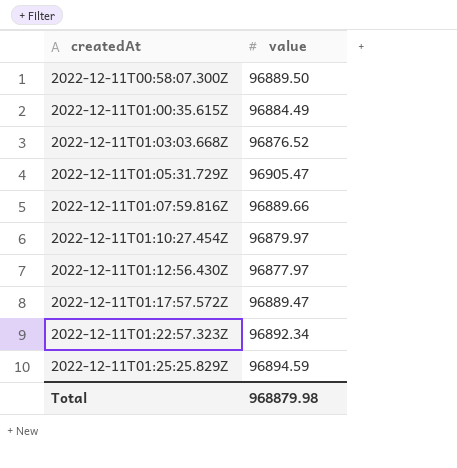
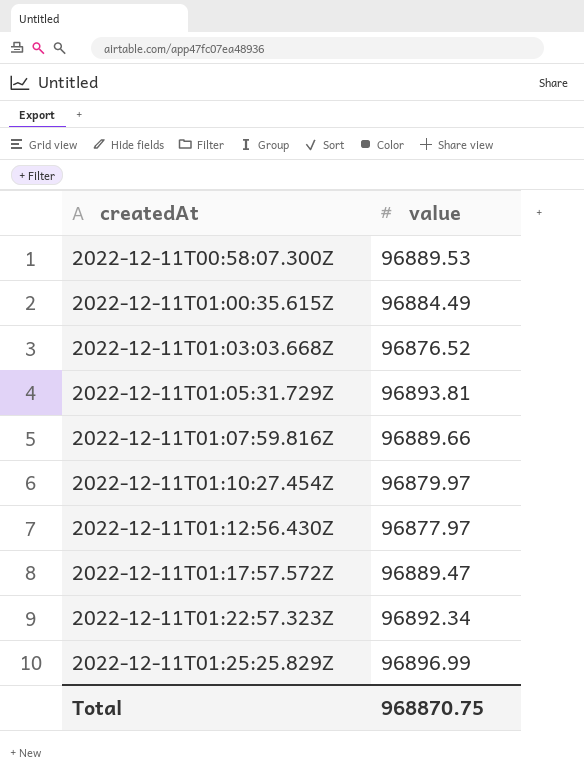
2022-12-11T00:58:07.300Z | value: 96889.50 -> 96889.53
2022-12-11T01:05:31.729Z | value: 96905.47 -> 96893.81
2022-12-11T01:25:25.829Z | value: 96894.59 -> 96896.99
Total | value: 968879.98 -> 968870.75

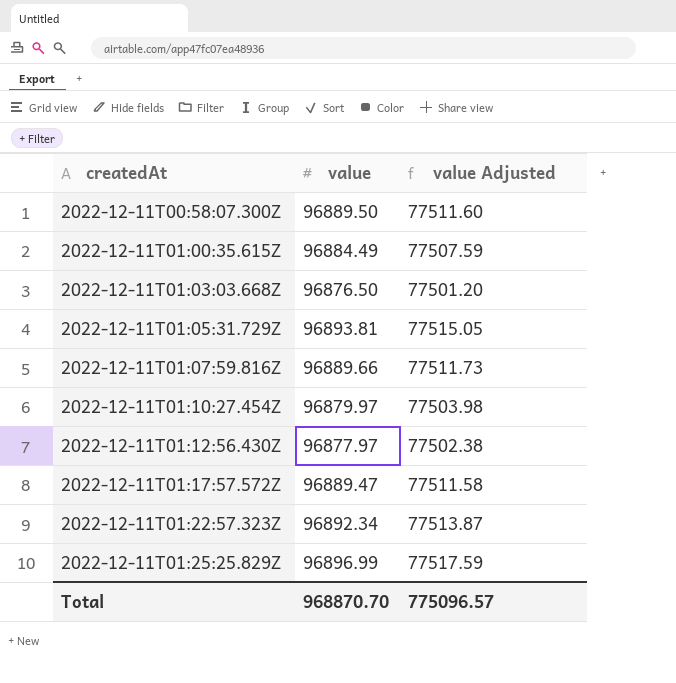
column value Adjusted | formula: none -> [value] * 0.8
2022-12-11T00:58:07.300Z | value: 96889.53 -> 96889.50
2022-12-11T01:03:03.668Z | value: 96876.52 -> 96876.50
Total | value: 968870.75 -> 968870.70

